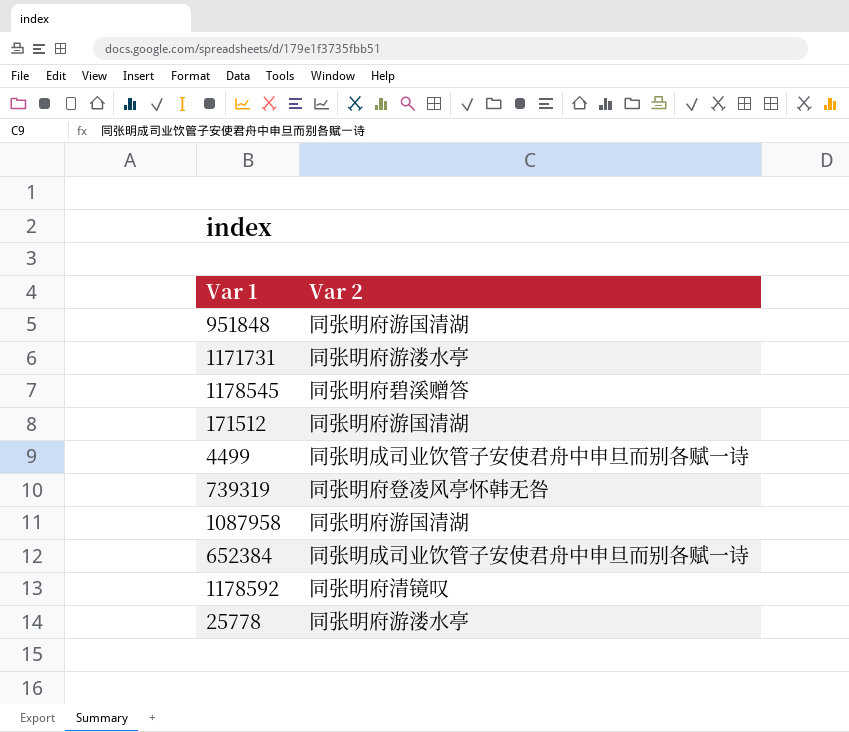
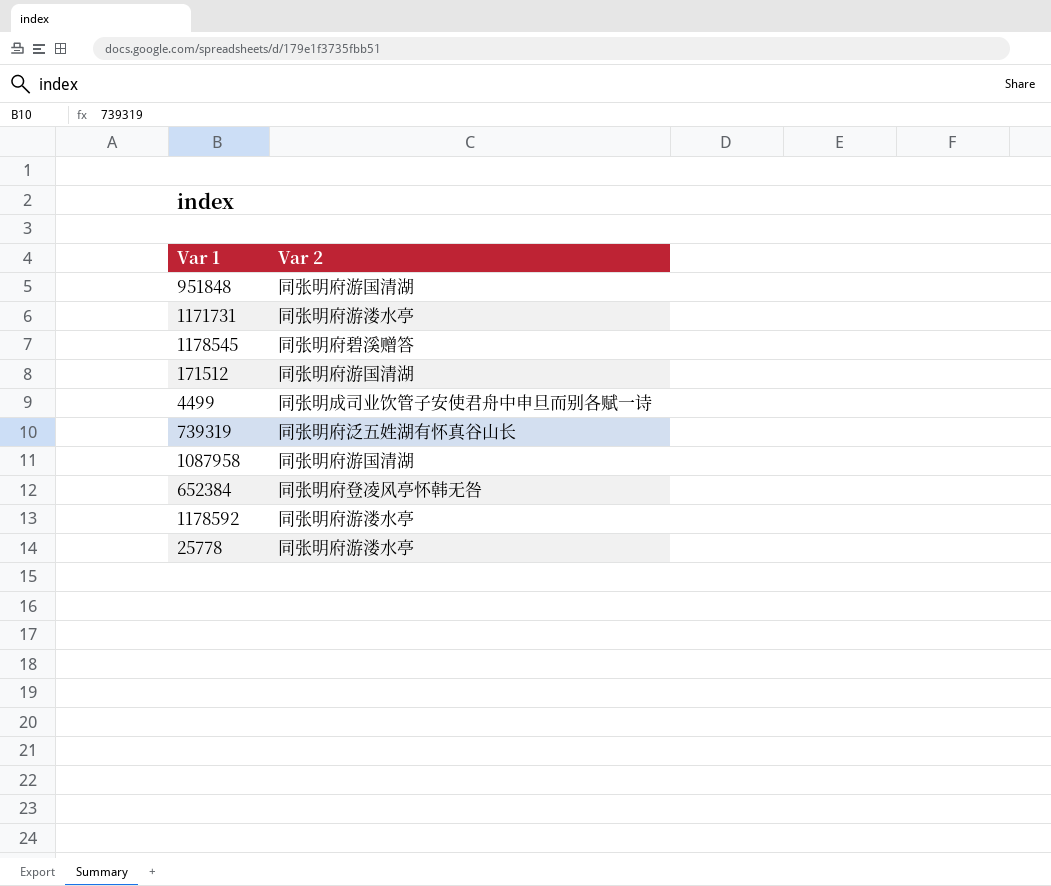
739319 | Var 2: 同张明府登凌风亭怀韩无咎 -> 同张明府泛五姓湖有怀真谷山长
652384 | Var 2: 同张明成司业饮管子安使君舟中申旦而别各赋一诗 -> 同张明府登凌风亭怀韩无咎
1178592 | Var 2: 同张明府清镜叹 -> 同张明府游溇水亭

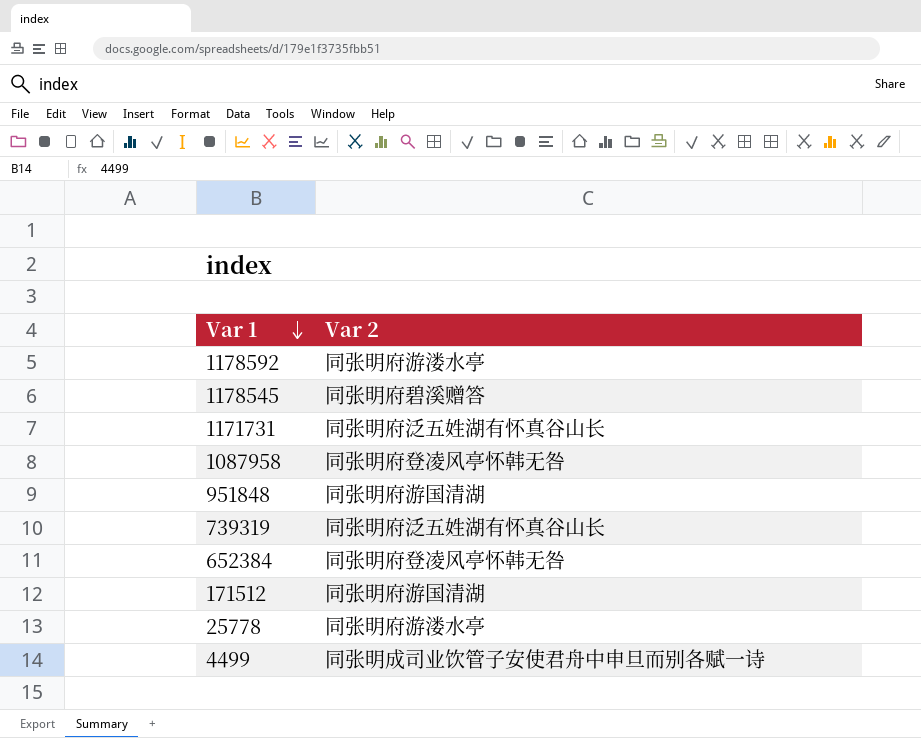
row order: none -> Var 1 descending
1171731 | Var 2: 同张明府游溇水亭 -> 同张明府泛五姓湖有怀真谷山长
1087958 | Var 2: 同张明府游国清湖 -> 同张明府登凌风亭怀韩无咎

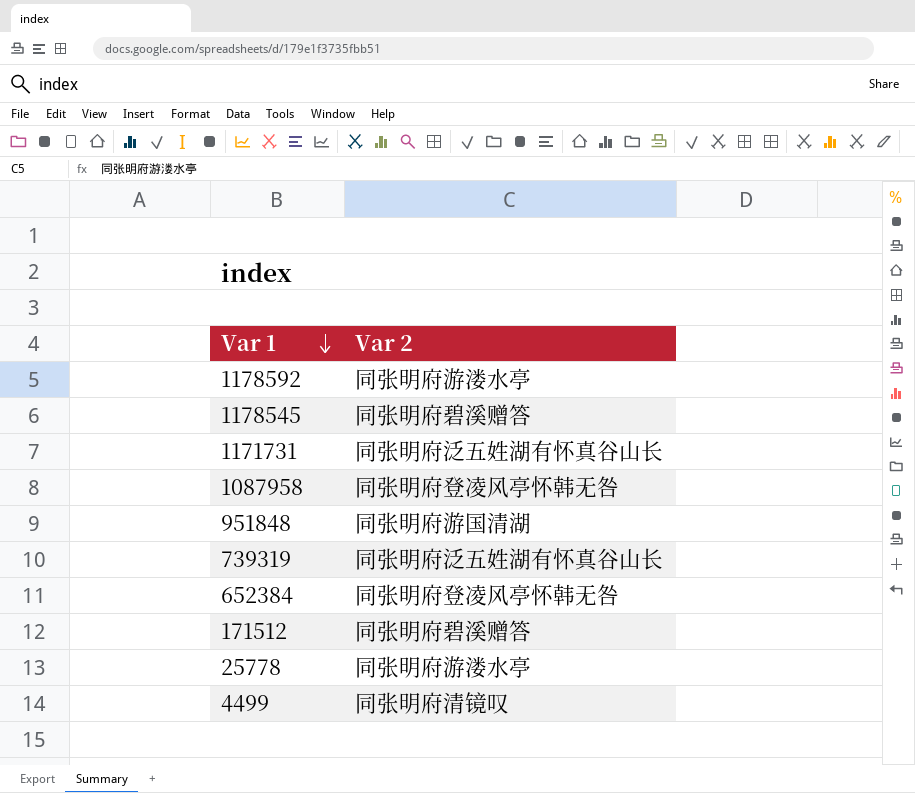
171512 | Var 2: 同张明府游国清湖 -> 同张明府碧溪赠答
4499 | Var 2: 同张明成司业饮管子安使君舟中申旦而别各赋一诗 -> 同张明府清镜叹

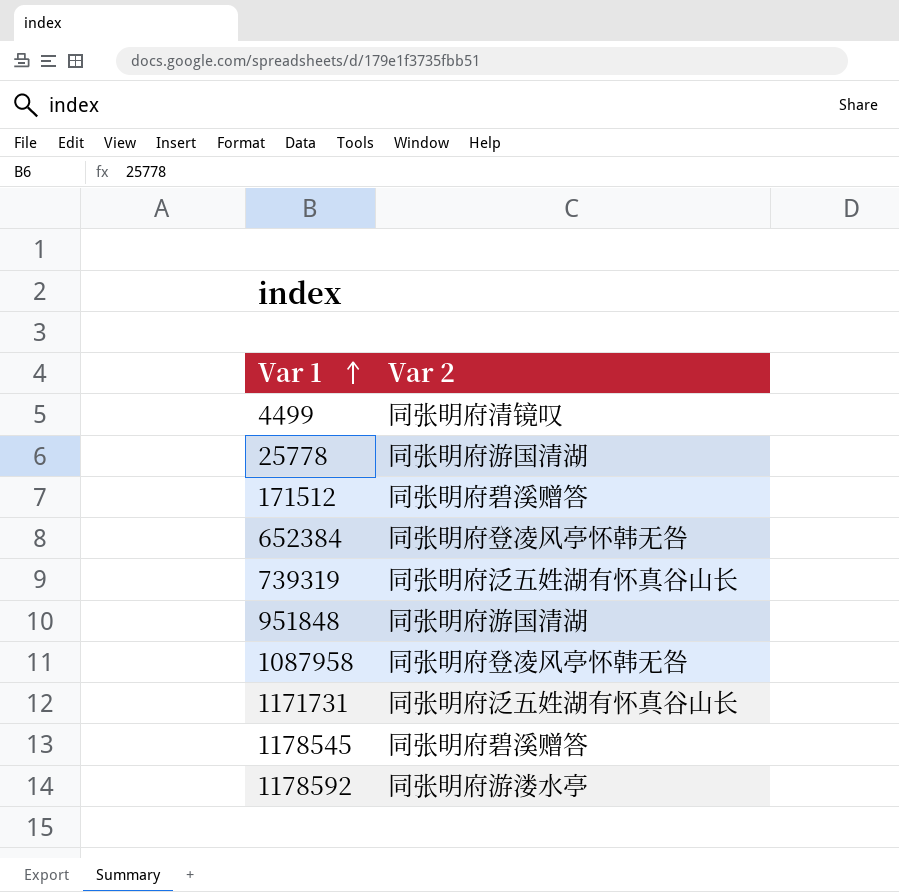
row order: Var 1 descending -> Var 1 ascending
25778 | Var 2: 同张明府游溇水亭 -> 同张明府游国清湖

